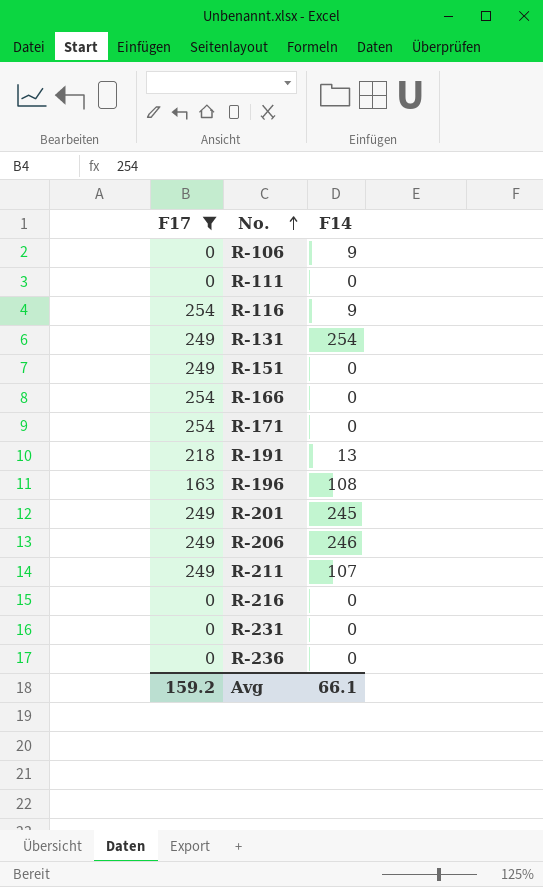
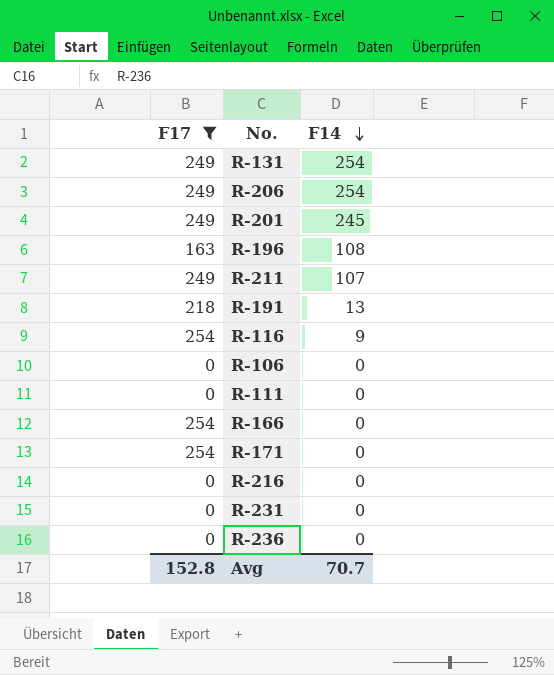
row order: No. ascending -> F14 descending
row R-151: 249 | 0 -> none
R-206 | F14: 246 -> 254
R-106 | F14: 9 -> 0
Avg | F17: 159.2 -> 152.8
Avg | F14: 66.1 -> 70.7

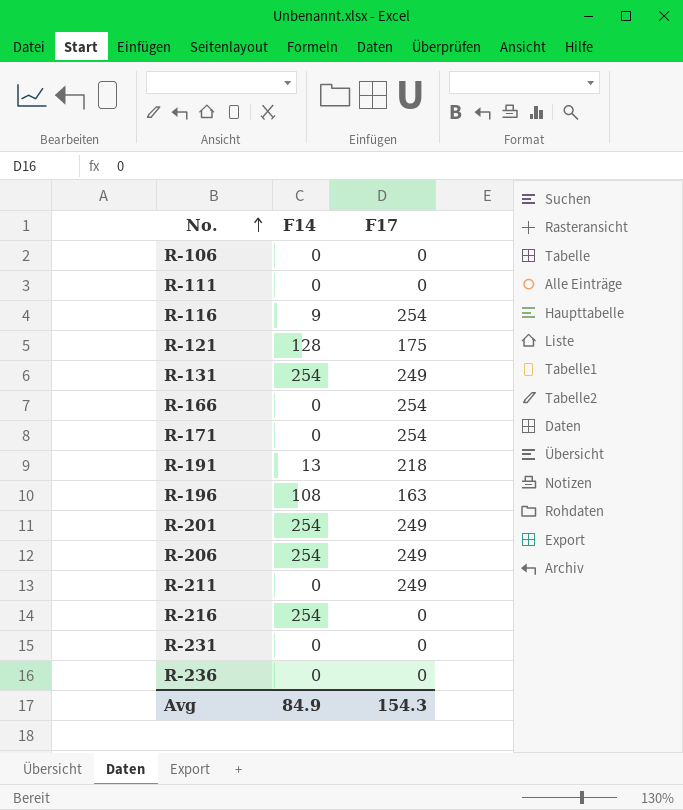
filter: F17 != 175 -> none
row order: F14 descending -> No. ascending
column F17 | position: 1 -> 3
R-201 | F14: 245 -> 254
R-211 | F14: 107 -> 0
R-216 | F14: 0 -> 254
Avg | F14: 70.7 -> 84.9
Avg | F17: 152.8 -> 154.3

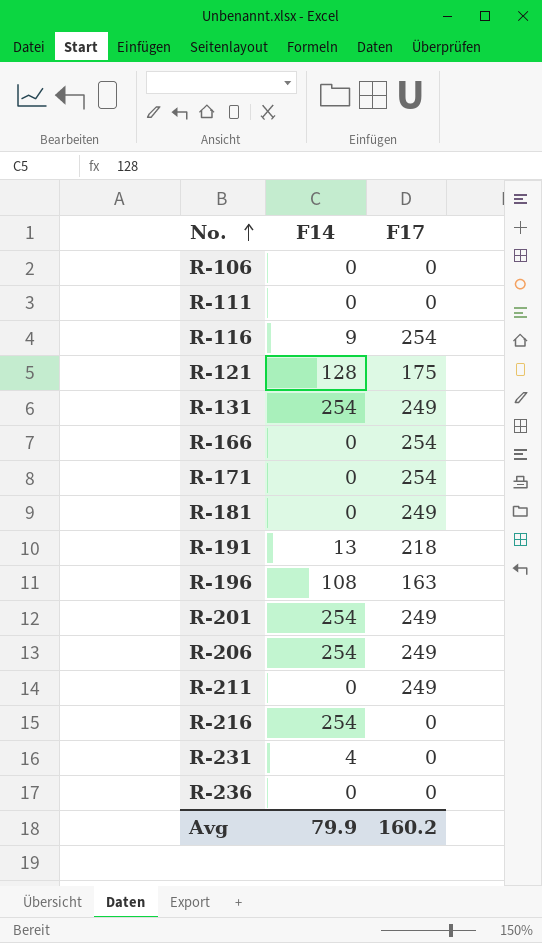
row R-181: none -> 0 | 249
R-231 | F14: 0 -> 4
Avg | F14: 84.9 -> 79.9
Avg | F17: 154.3 -> 160.2

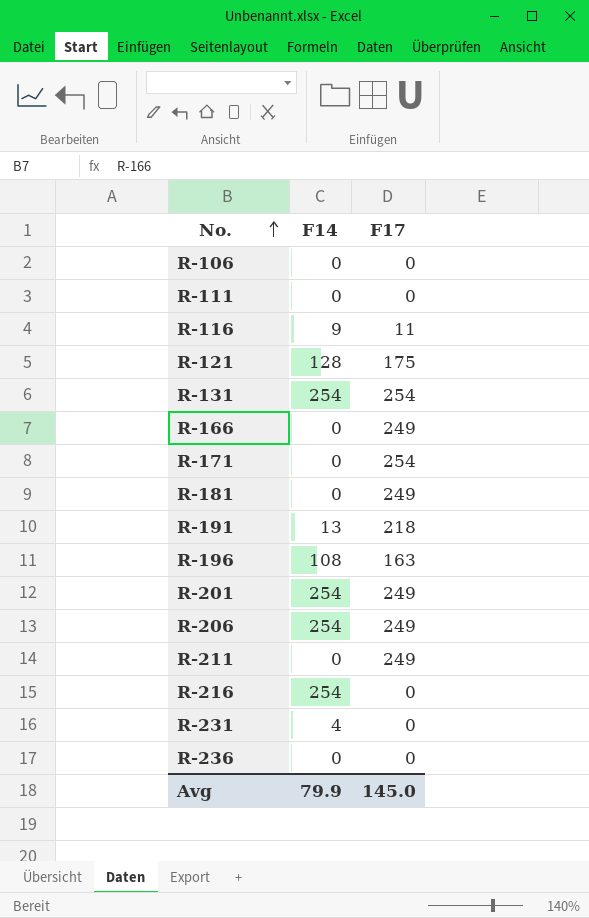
R-116 | F17: 254 -> 11
R-131 | F17: 249 -> 254
R-166 | F17: 254 -> 249
Avg | F17: 160.2 -> 145.0

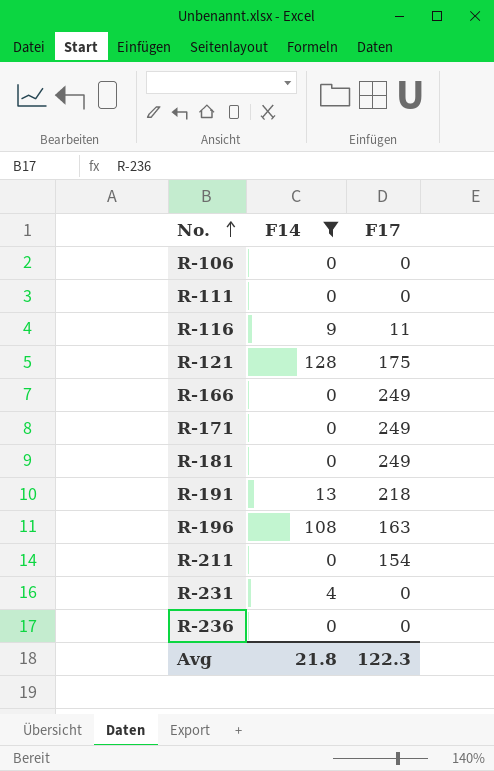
filter: none -> F14 != 254
R-171 | F17: 254 -> 249
R-211 | F17: 249 -> 154
Avg | F14: 79.9 -> 21.8
Avg | F17: 145.0 -> 122.3

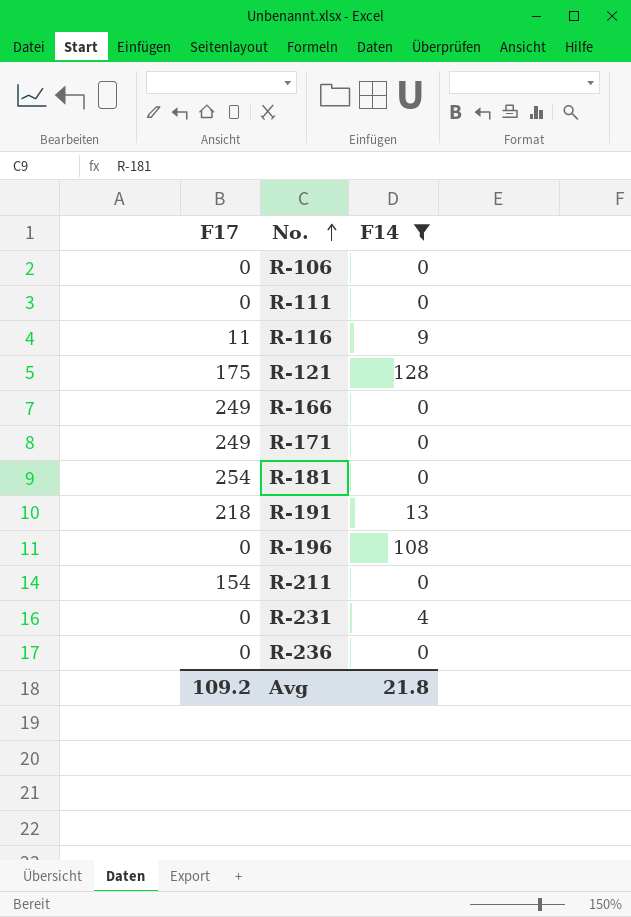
column F17 | position: 3 -> 1
R-181 | F17: 249 -> 254
R-196 | F17: 163 -> 0
Avg | F17: 122.3 -> 109.2

